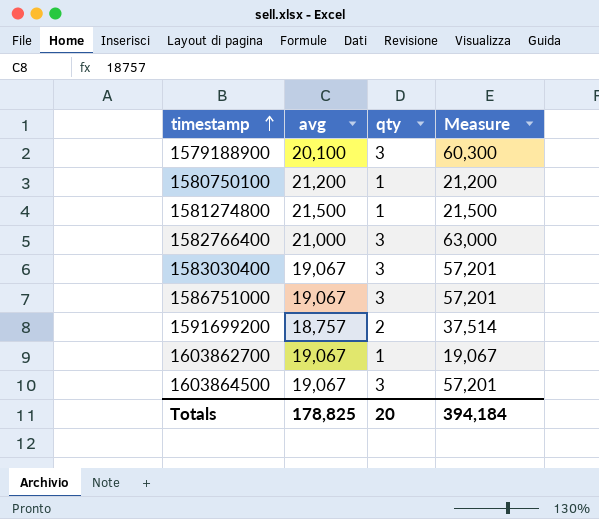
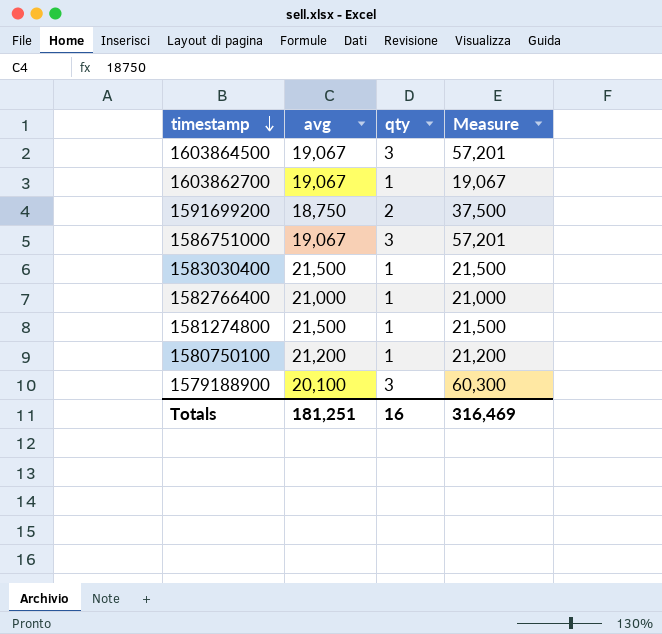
row order: timestamp ascending -> timestamp descending
1591699200 | avg: 18,757 -> 18,750
1591699200 | Measure: 37,514 -> 37,500
1583030400 | avg: 19,067 -> 21,500
1583030400 | qty: 3 -> 1
1583030400 | Measure: 57,201 -> 21,500
1582766400 | qty: 3 -> 1
1582766400 | Measure: 63,000 -> 21,000
Totals | avg: 178,825 -> 181,251
Totals | qty: 20 -> 16
Totals | Measure: 394,184 -> 316,469

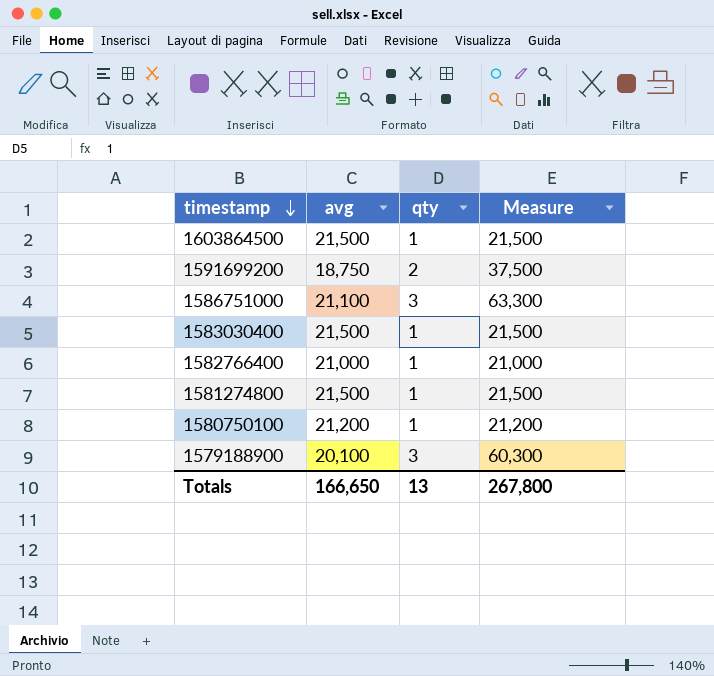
row 1603862700: 19,067 | 1 | 19,067 -> none
1603864500 | avg: 19,067 -> 21,500
1603864500 | qty: 3 -> 1
1603864500 | Measure: 57,201 -> 21,500
1586751000 | avg: 19,067 -> 21,100
1586751000 | Measure: 57,201 -> 63,300
Totals | avg: 181,251 -> 166,650
Totals | qty: 16 -> 13
Totals | Measure: 316,469 -> 267,800

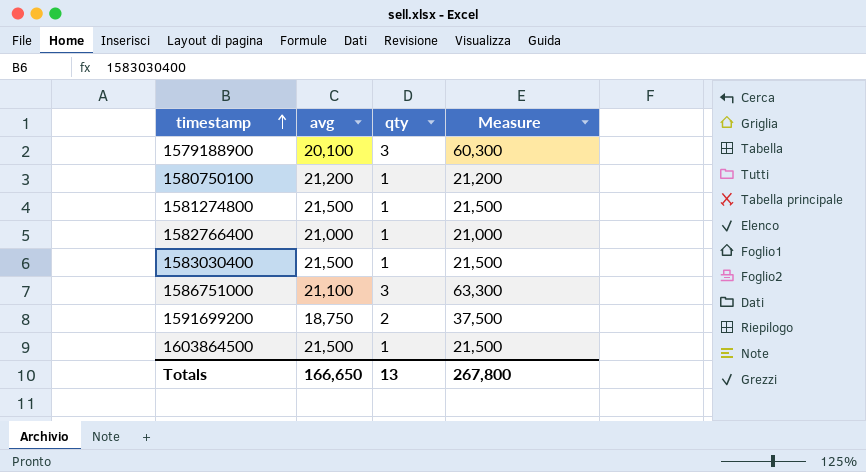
row order: timestamp descending -> timestamp ascending

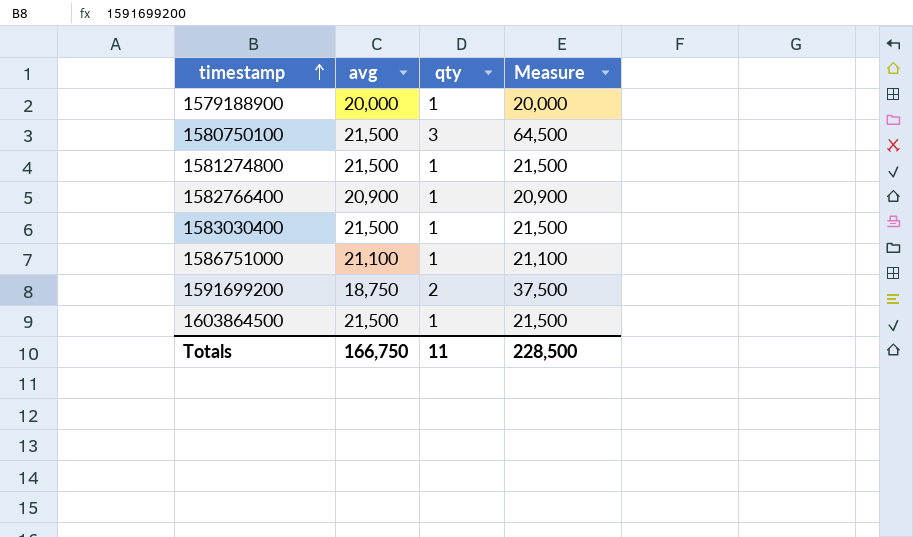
1579188900 | avg: 20,100 -> 20,000
1579188900 | qty: 3 -> 1
1579188900 | Measure: 60,300 -> 20,000
1580750100 | avg: 21,200 -> 21,500
1580750100 | qty: 1 -> 3
1580750100 | Measure: 21,200 -> 64,500
1582766400 | avg: 21,000 -> 20,900
1582766400 | Measure: 21,000 -> 20,900
1586751000 | qty: 3 -> 1
1586751000 | Measure: 63,300 -> 21,100
Totals | avg: 166,650 -> 166,750
Totals | qty: 13 -> 11
Totals | Measure: 267,800 -> 228,500

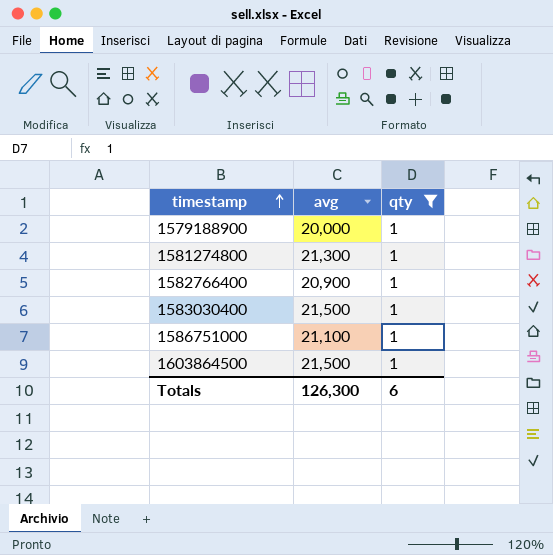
filter: none -> qty = 1
column Measure | formula: [avg] * [qty] -> none
1581274800 | avg: 21,500 -> 21,300
Totals | avg: 166,750 -> 126,300
Totals | qty: 11 -> 6

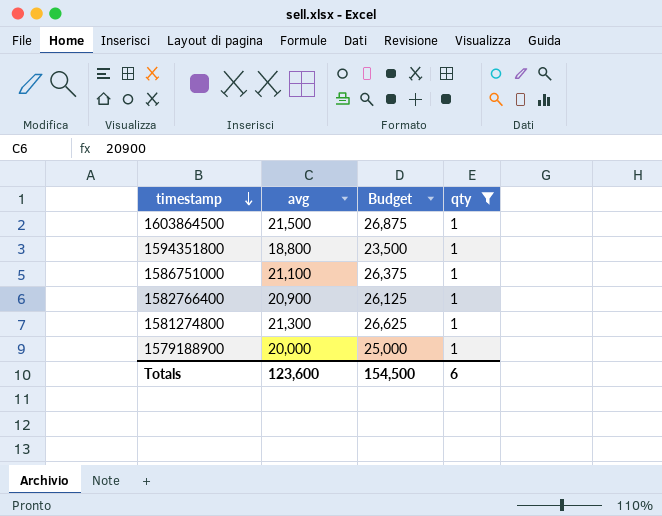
row order: timestamp ascending -> timestamp descending
column Budget | formula: none -> [avg] * 1.25
row 1583030400: 21,500 | 1 -> none
row 1594351800: none -> 18,800 | 23,500 | 1
Totals | avg: 126,300 -> 123,600

